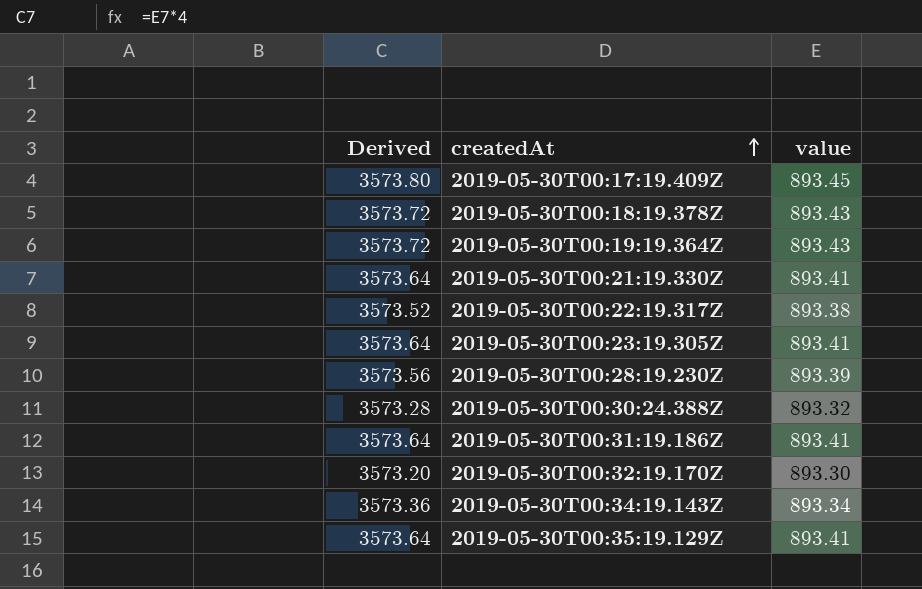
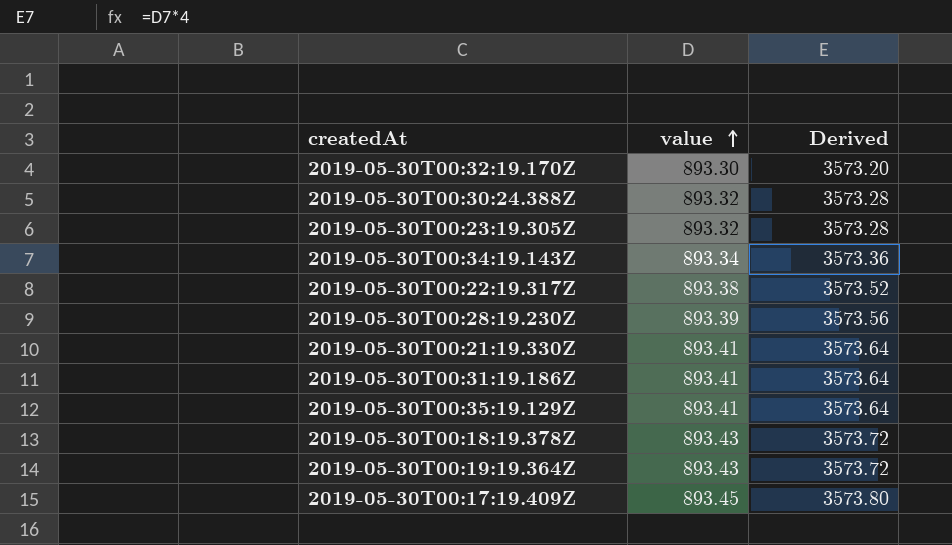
row order: createdAt ascending -> value ascending
column Derived | position: 1 -> 3
2019-05-30T00:23:19.305Z | value: 893.41 -> 893.32
2019-05-30T00:23:19.305Z | Derived: 3573.64 -> 3573.28

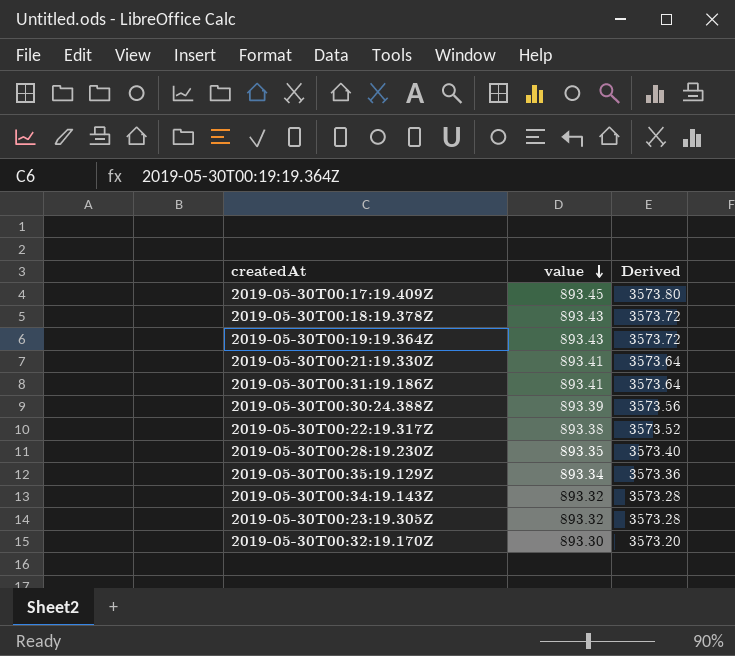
row order: value ascending -> value descending
2019-05-30T00:30:24.388Z | value: 893.32 -> 893.39
2019-05-30T00:30:24.388Z | Derived: 3573.28 -> 3573.56
2019-05-30T00:28:19.230Z | value: 893.39 -> 893.35
2019-05-30T00:28:19.230Z | Derived: 3573.56 -> 3573.40
2019-05-30T00:35:19.129Z | value: 893.41 -> 893.34
2019-05-30T00:35:19.129Z | Derived: 3573.64 -> 3573.36
2019-05-30T00:34:19.143Z | value: 893.34 -> 893.32
2019-05-30T00:34:19.143Z | Derived: 3573.36 -> 3573.28

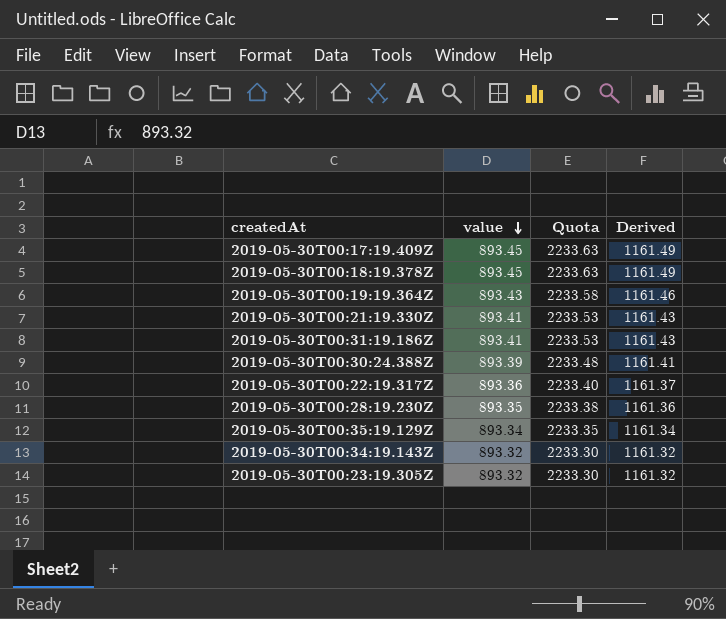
column Quota | formula: none -> [value] * 2.5
column Derived | formula: [value] * 4 -> [value] * 1.3
row 2019-05-30T00:32:19.170Z: 893.30 | 3573.20 -> none
2019-05-30T00:18:19.378Z | value: 893.43 -> 893.45
2019-05-30T00:22:19.317Z | value: 893.38 -> 893.36

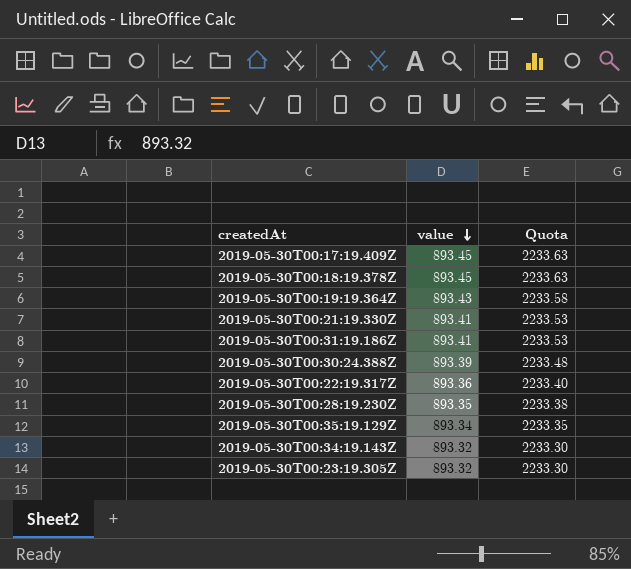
column Derived | formula: [value] * 1.3 -> none

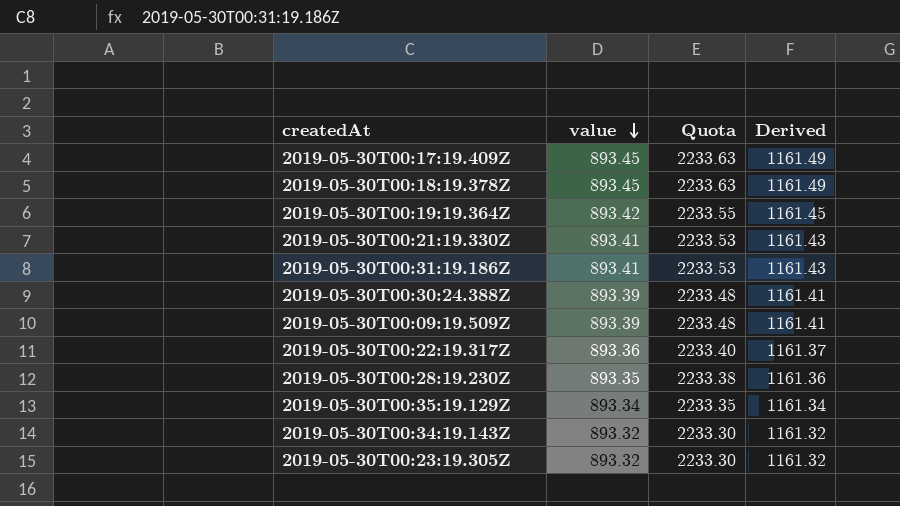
column Derived | formula: none -> [value] * 1.3
2019-05-30T00:19:19.364Z | value: 893.43 -> 893.42
2019-05-30T00:19:19.364Z | Quota: 2233.58 -> 2233.55
row 2019-05-30T00:09:19.509Z: none -> 893.39 | 2233.48 | 1161.41

